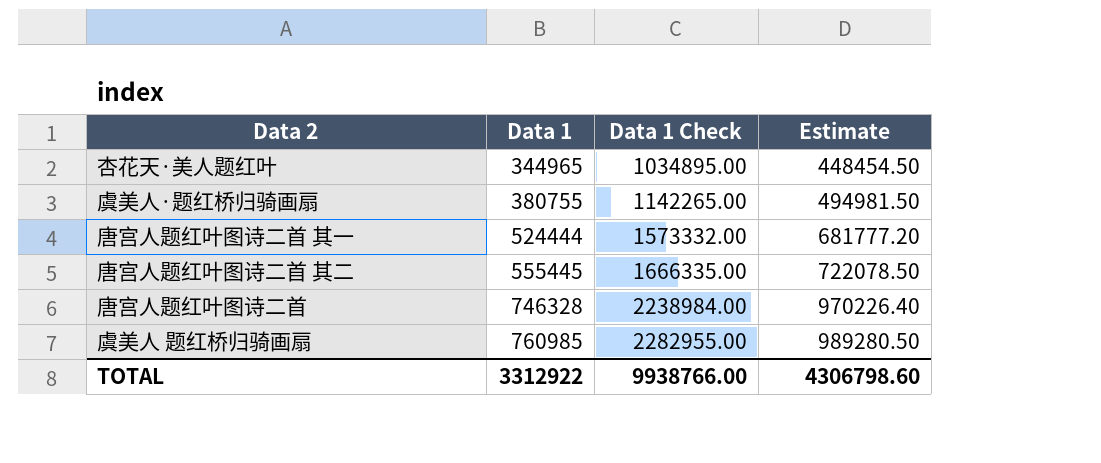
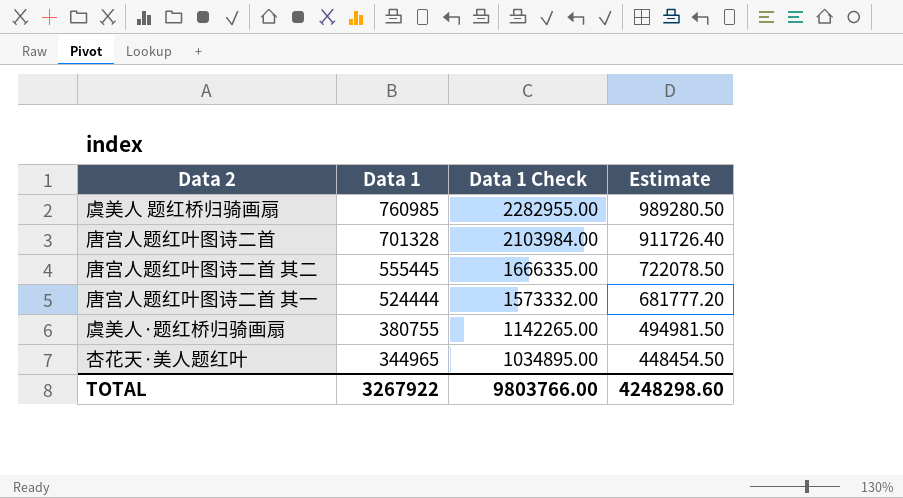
row order: Data 1 ascending -> Data 1 descending
唐宫人题红叶图诗二首 | Data 1: 746328 -> 701328
唐宫人题红叶图诗二首 | Data 1 Check: 2238984.00 -> 2103984.00
唐宫人题红叶图诗二首 | Estimate: 970226.40 -> 911726.40
TOTAL | Data 1: 3312922 -> 3267922
TOTAL | Data 1 Check: 9938766.00 -> 9803766.00
TOTAL | Estimate: 4306798.60 -> 4248298.60

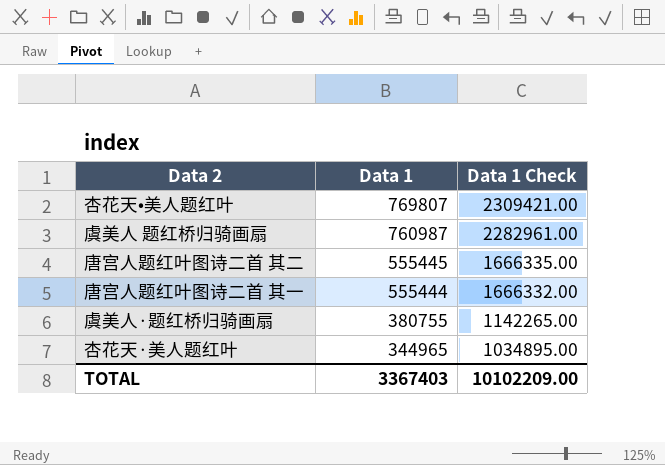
column Estimate | formula: [Data 1] * 1.3 -> none
row 唐宫人题红叶图诗二首: 701328 | 2103984.00 | 911726.40 -> none
row 杏花天•美人题红叶: none -> 769807 | 2309421.00
虞美人 题红桥归骑画扇 | Data 1: 760985 -> 760987
虞美人 题红桥归骑画扇 | Data 1 Check: 2282955.00 -> 2282961.00
唐宫人题红叶图诗二首 其一 | Data 1: 524444 -> 555444
唐宫人题红叶图诗二首 其一 | Data 1 Check: 1573332.00 -> 1666332.00
TOTAL | Data 1: 3267922 -> 3367403
TOTAL | Data 1 Check: 9803766.00 -> 10102209.00

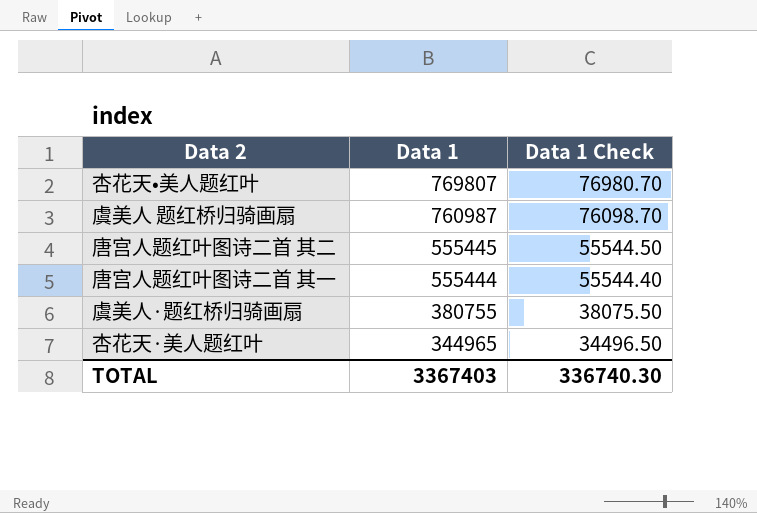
column Data 1 Check | formula: [Data 1] * 3 -> [Data 1] * 0.1
TOTAL | Data 1 Check: 10102209.00 -> 336740.30

